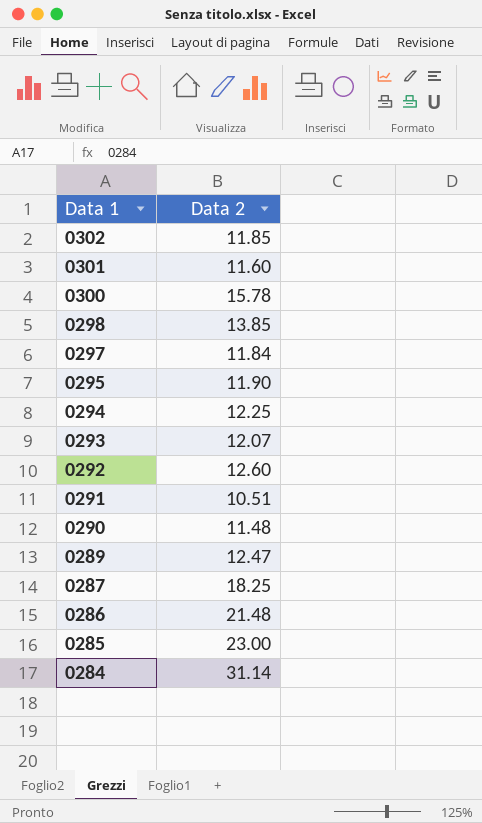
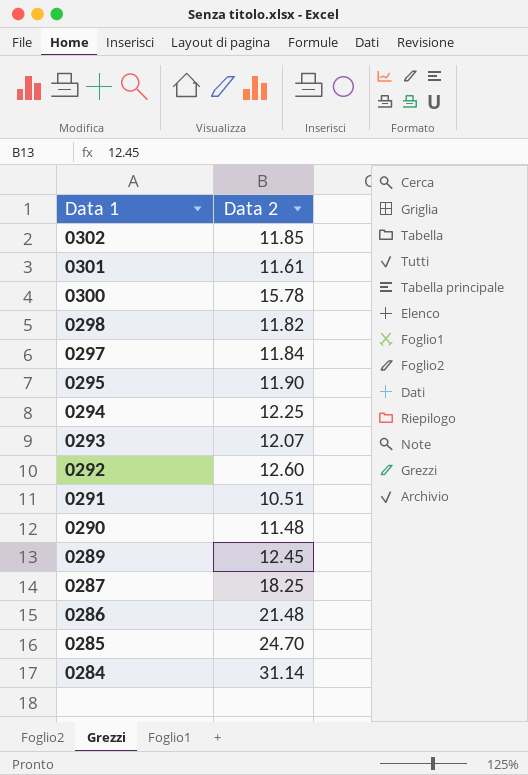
0301 | Data 2: 11.60 -> 11.61
0298 | Data 2: 13.85 -> 11.82
0289 | Data 2: 12.47 -> 12.45
0285 | Data 2: 23.00 -> 24.70

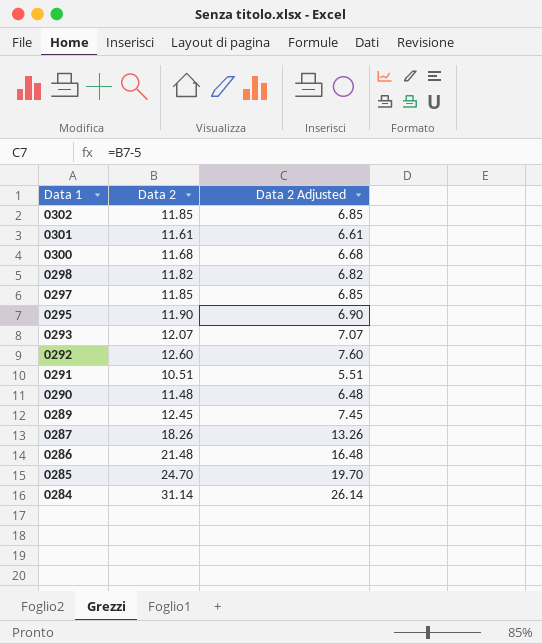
column Data 2 Adjusted | formula: none -> [Data 2] - 5
row 0294: 12.25 -> none
0300 | Data 2: 15.78 -> 11.68
0297 | Data 2: 11.84 -> 11.85
0287 | Data 2: 18.25 -> 18.26

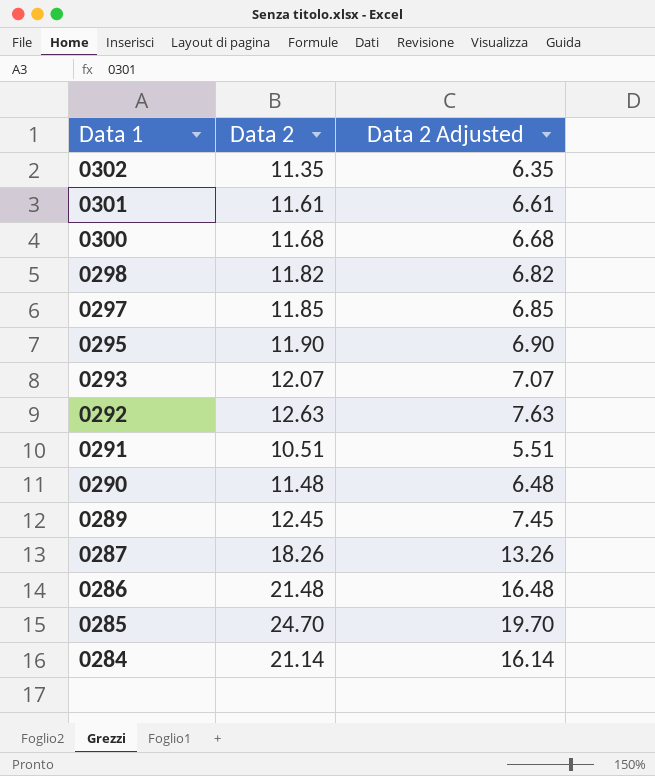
0302 | Data 2: 11.85 -> 11.35
0302 | Data 2 Adjusted: 6.85 -> 6.35
0292 | Data 2: 12.60 -> 12.63
0292 | Data 2 Adjusted: 7.60 -> 7.63
0284 | Data 2: 31.14 -> 21.14
0284 | Data 2 Adjusted: 26.14 -> 16.14

